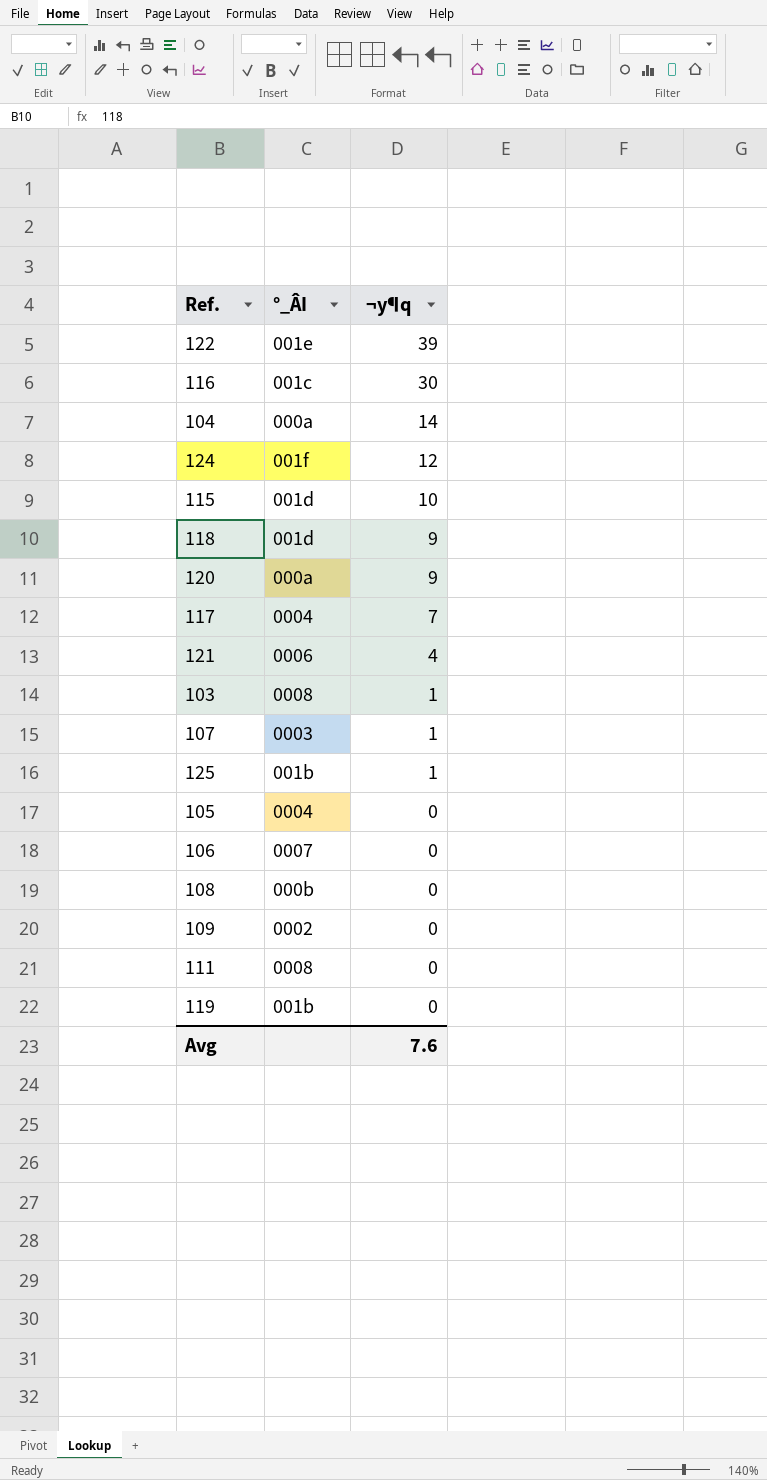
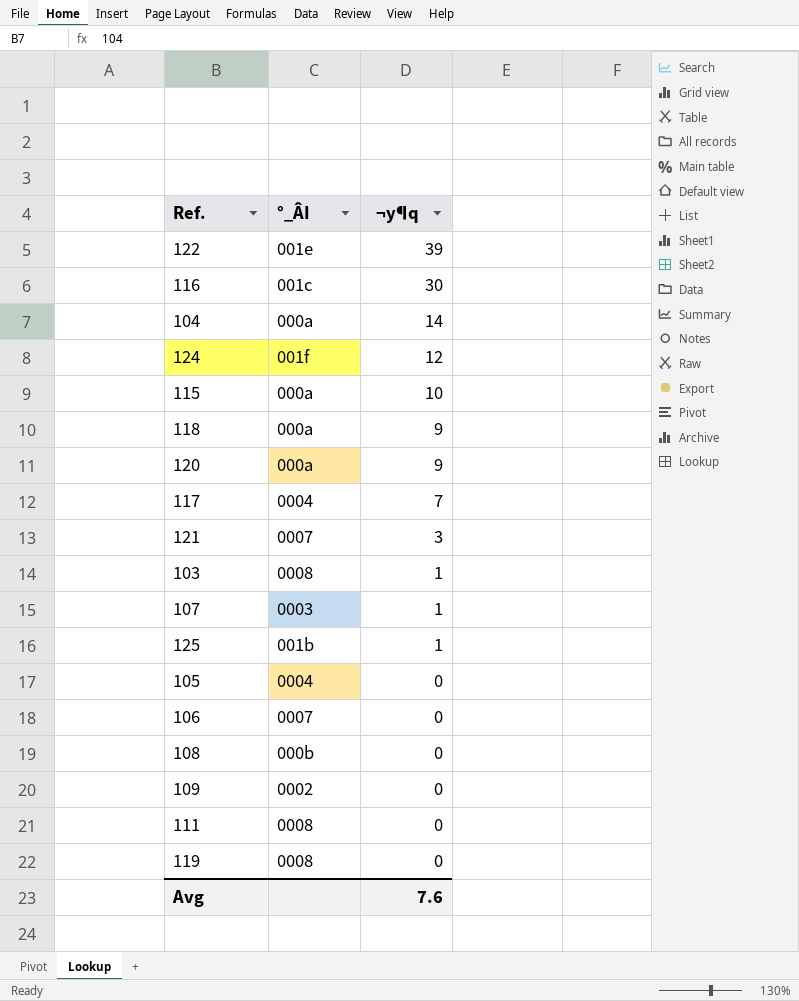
115 | °_ÂI: 001d -> 000a
118 | °_ÂI: 001d -> 000a
121 | °_ÂI: 0006 -> 0007
121 | ¬y¶q: 4 -> 3
119 | °_ÂI: 001b -> 0008

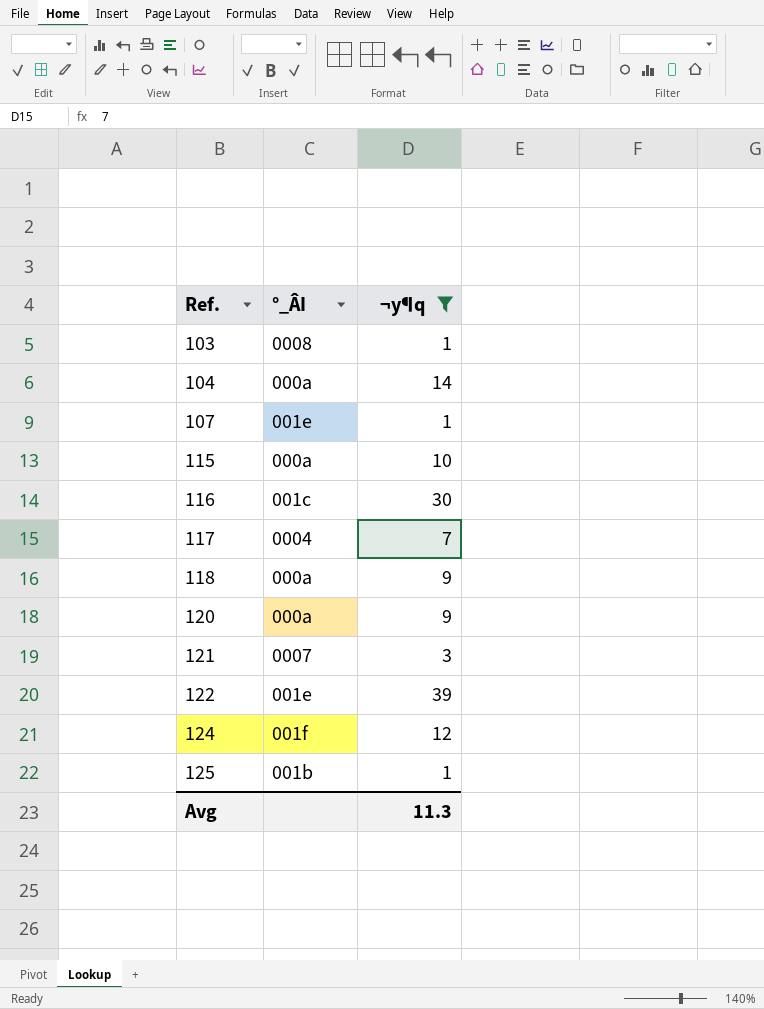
filter: none -> ¬y¶q != 0
row order: ¬y¶q descending -> Ref. ascending
107 | °_ÂI: 0003 -> 001e
Avg | ¬y¶q: 7.6 -> 11.3

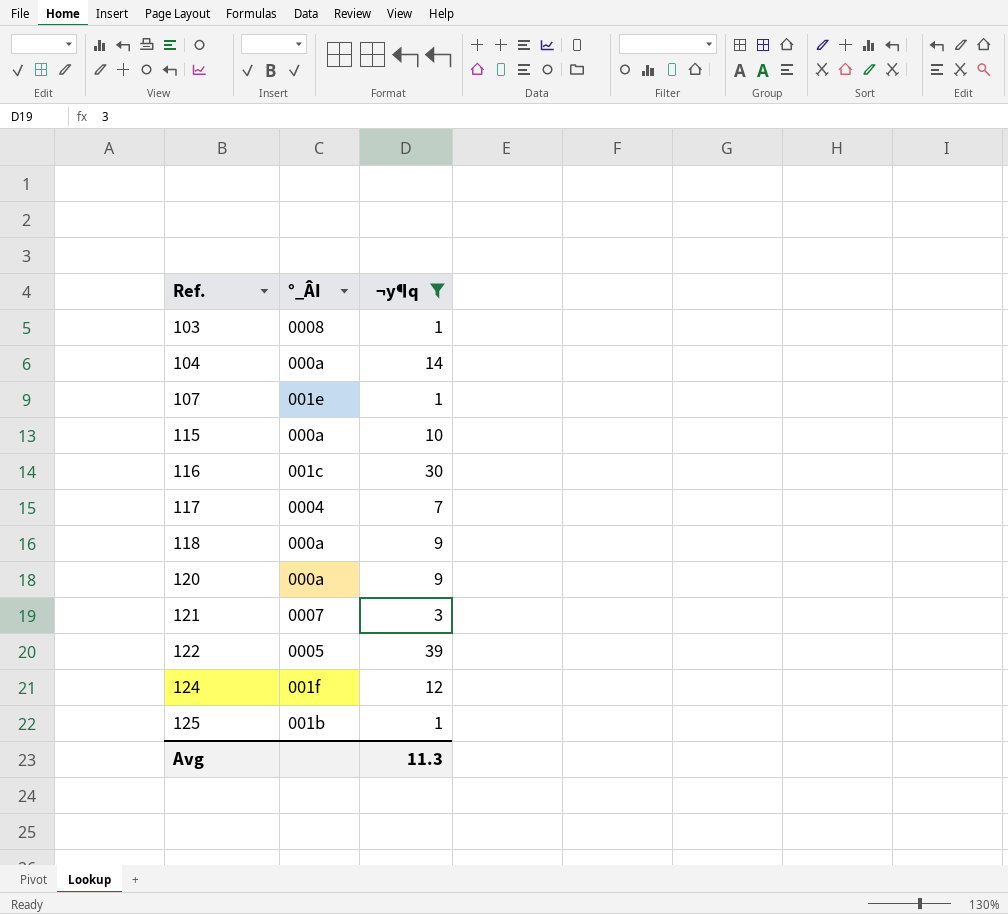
122 | °_ÂI: 001e -> 0005

